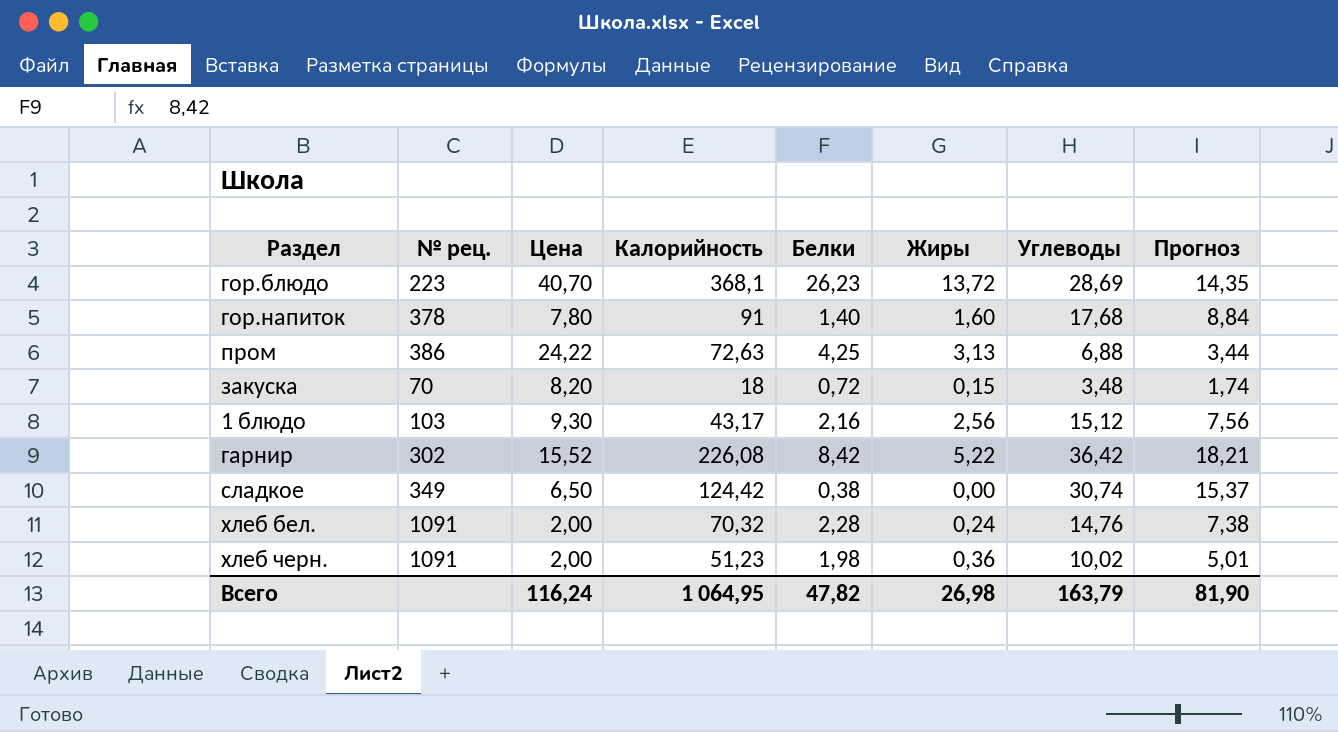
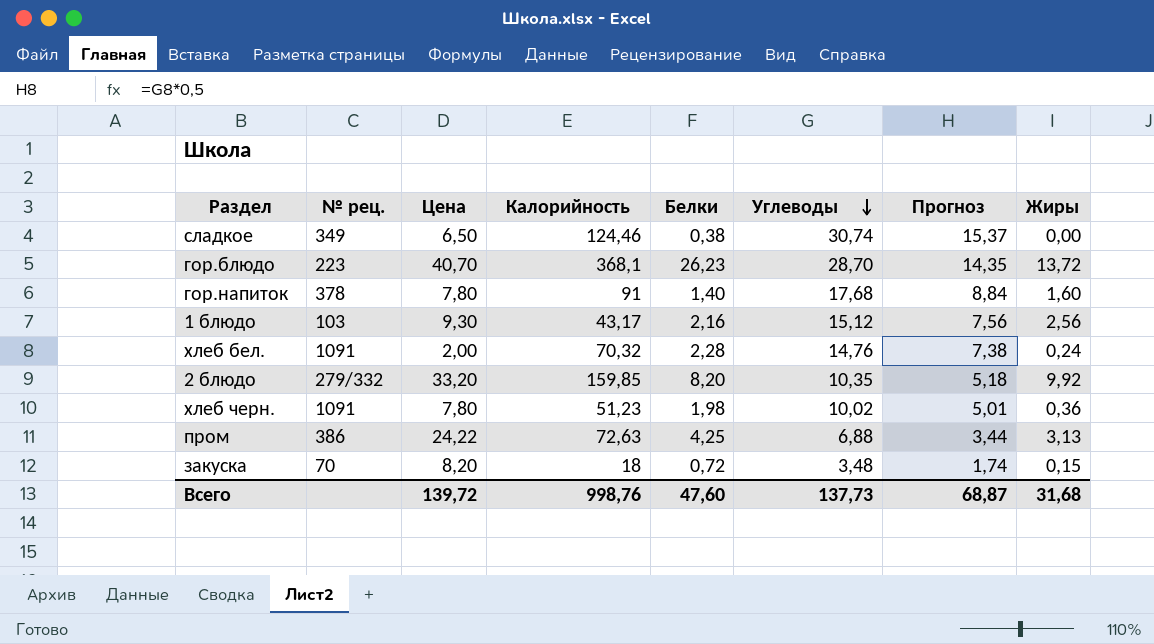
row order: none -> Углеводы descending
column Жиры | position: 6 -> 8
row гарнир: 302 | 15,52 | 226,08 | 8,42 | 5,22 | 36,42 | 18,21 -> none
сладкое | Калорийность: 124,42 -> 124,46
гор.блюдо | Углеводы: 28,69 -> 28,70
row 2 блюдо: none -> 279/332 | 33,20 | 159,85 | 8,20 | 10,35 | 5,18 | 9,92
хлеб черн. | Цена: 2,00 -> 7,80
Всего | Цена: 116,24 -> 139,72
Всего | Калорийность: 1 064,95 -> 998,76
Всего | Белки: 47,82 -> 47,60
Всего | Углеводы: 163,79 -> 137,73
Всего | Прогноз: 81,90 -> 68,87
Всего | Жиры: 26,98 -> 31,68

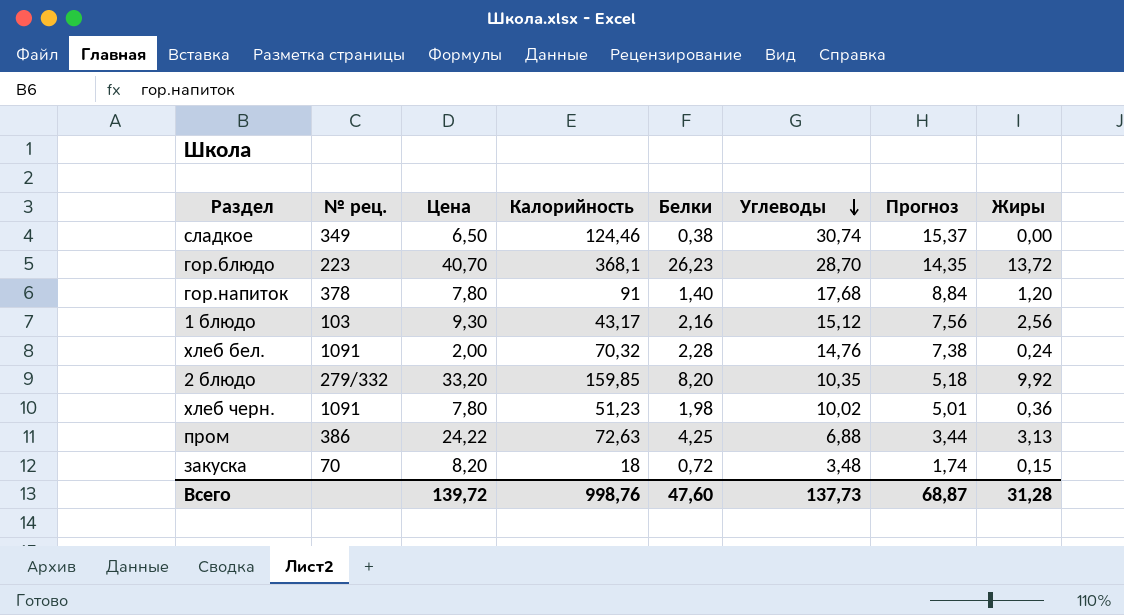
гор.напиток | Жиры: 1,60 -> 1,20
Всего | Жиры: 31,68 -> 31,28

